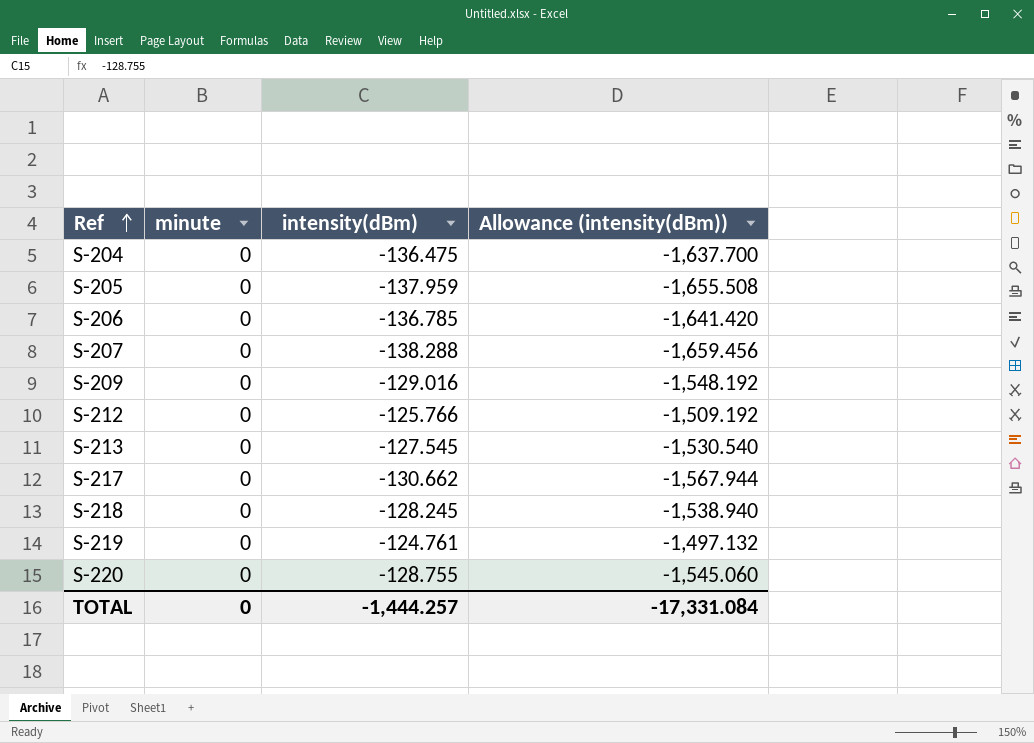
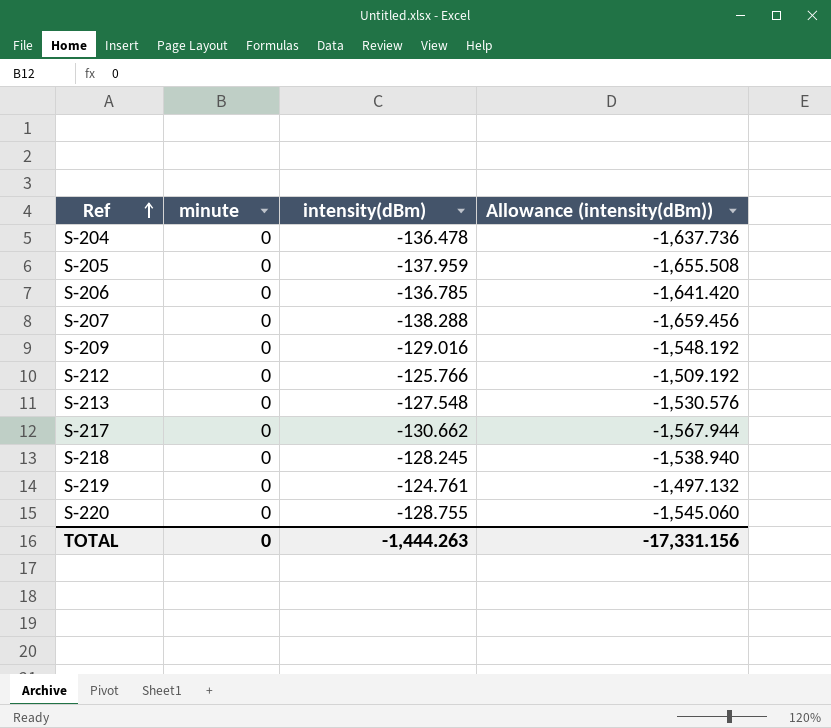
S-204 | intensity(dBm): -136.475 -> -136.478
S-204 | Allowance (intensity(dBm)): -1,637.700 -> -1,637.736
S-213 | intensity(dBm): -127.545 -> -127.548
S-213 | Allowance (intensity(dBm)): -1,530.540 -> -1,530.576
TOTAL | intensity(dBm): -1,444.257 -> -1,444.263
TOTAL | Allowance (intensity(dBm)): -17,331.084 -> -17,331.156

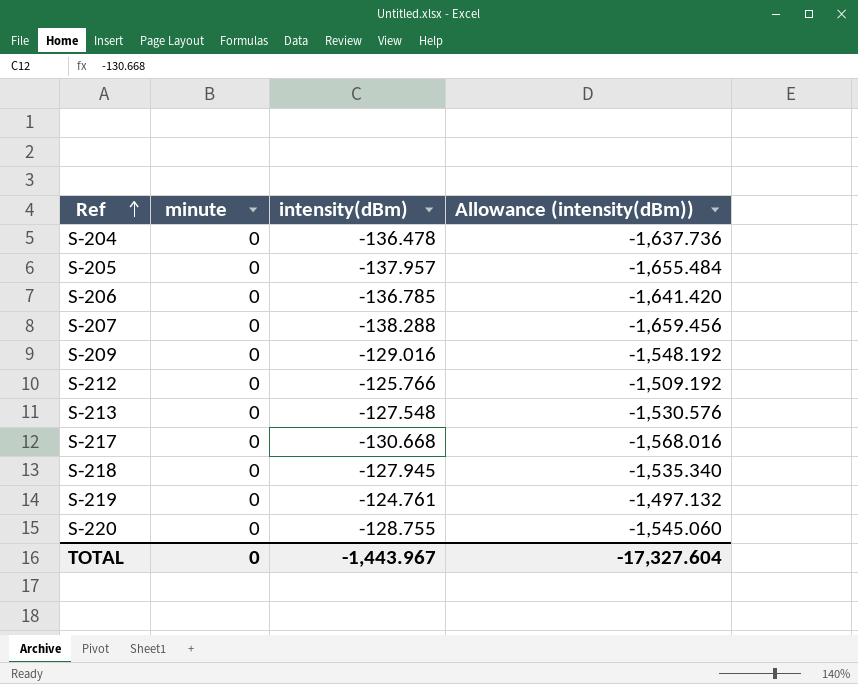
S-205 | intensity(dBm): -137.959 -> -137.957
S-205 | Allowance (intensity(dBm)): -1,655.508 -> -1,655.484
S-217 | intensity(dBm): -130.662 -> -130.668
S-217 | Allowance (intensity(dBm)): -1,567.944 -> -1,568.016
S-218 | intensity(dBm): -128.245 -> -127.945
S-218 | Allowance (intensity(dBm)): -1,538.940 -> -1,535.340
TOTAL | intensity(dBm): -1,444.263 -> -1,443.967
TOTAL | Allowance (intensity(dBm)): -17,331.156 -> -17,327.604

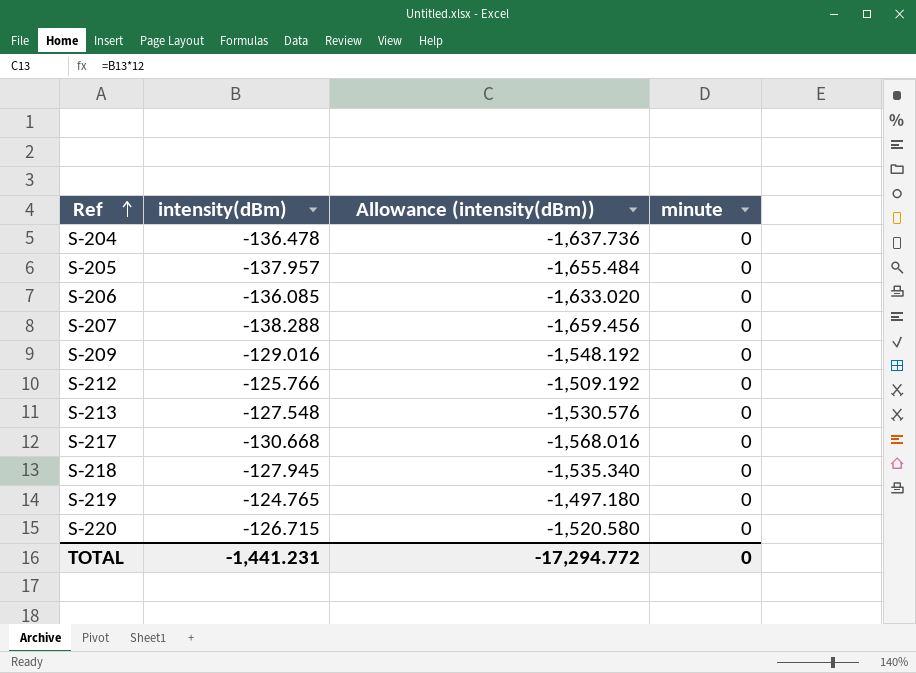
column minute | position: 2 -> 4
S-206 | intensity(dBm): -136.785 -> -136.085
S-206 | Allowance (intensity(dBm)): -1,641.420 -> -1,633.020
S-219 | intensity(dBm): -124.761 -> -124.765
S-219 | Allowance (intensity(dBm)): -1,497.132 -> -1,497.180
S-220 | intensity(dBm): -128.755 -> -126.715
S-220 | Allowance (intensity(dBm)): -1,545.060 -> -1,520.580
TOTAL | intensity(dBm): -1,443.967 -> -1,441.231
TOTAL | Allowance (intensity(dBm)): -17,327.604 -> -17,294.772

